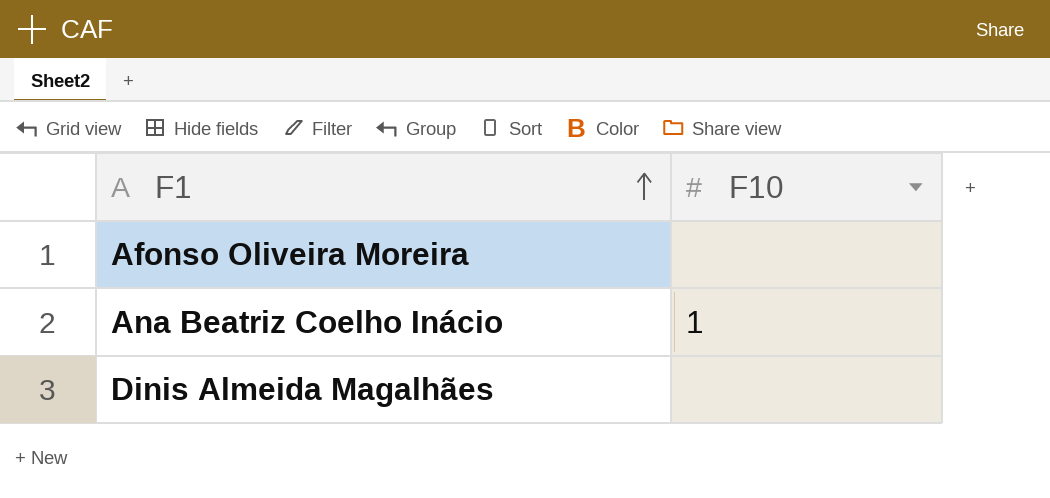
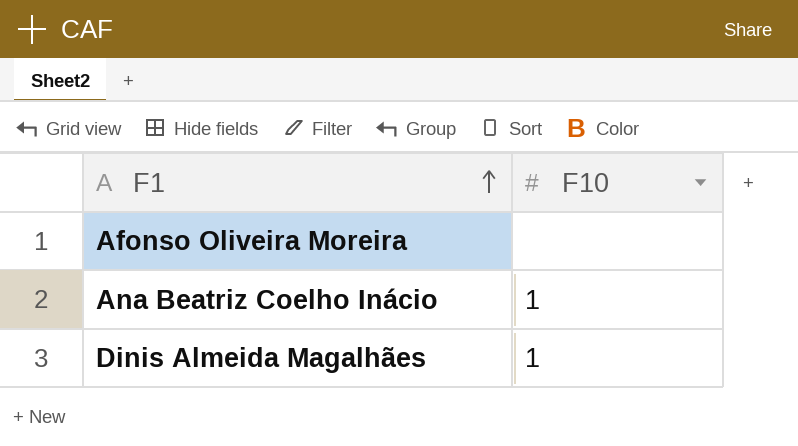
Dinis Almeida Magalhães | F10: none -> 1

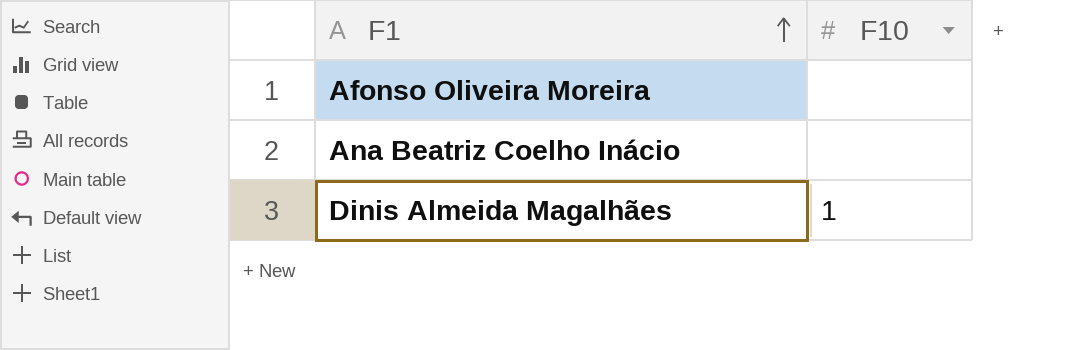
Ana Beatriz Coelho Inácio | F10: 1 -> none

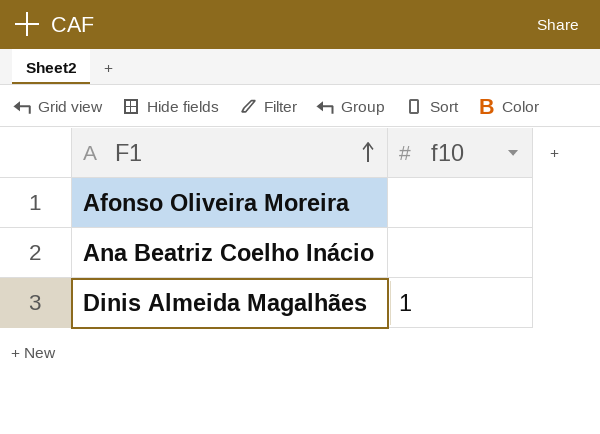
column name: F10 -> f10

